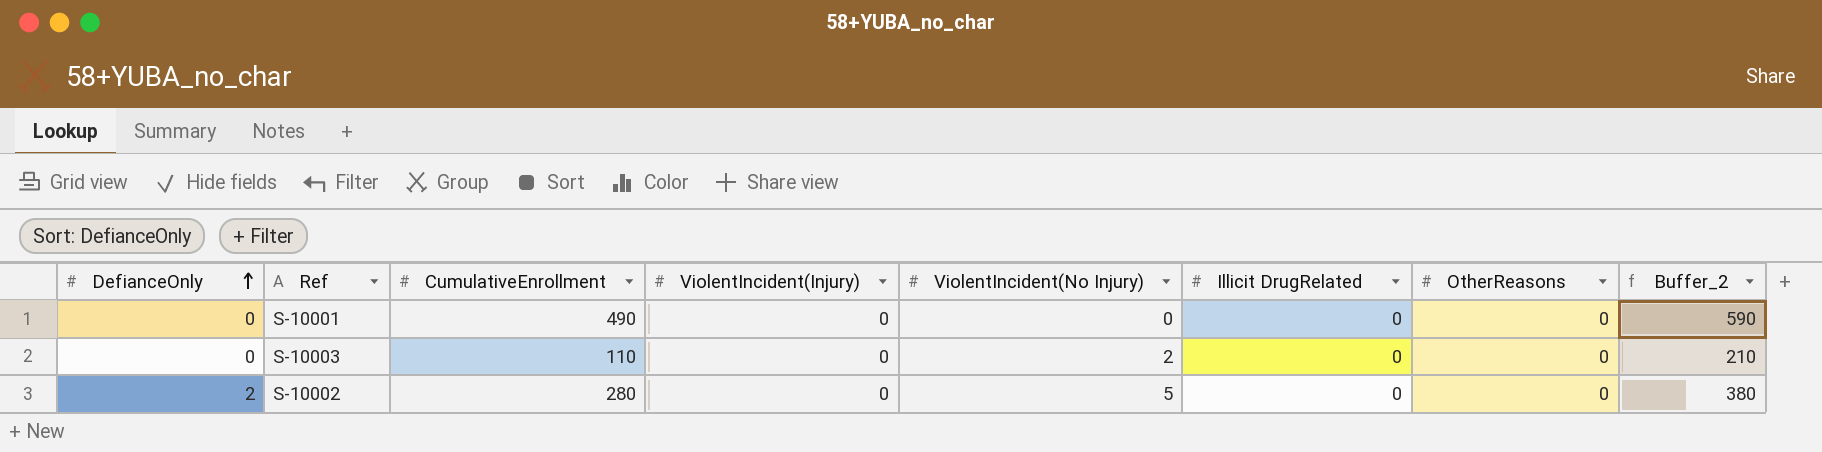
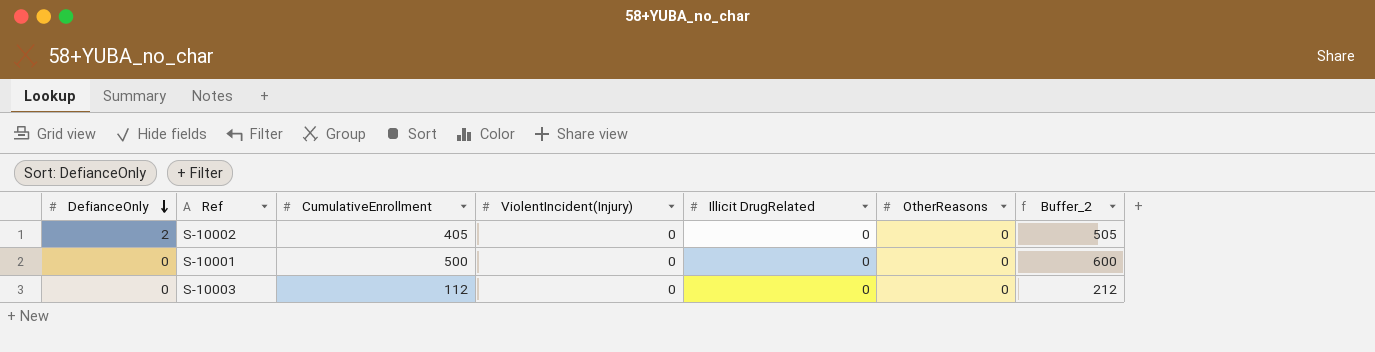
row order: DefianceOnly ascending -> DefianceOnly descending
column ViolentIncident(No Injury) | position: 5 -> none
S-10002 | CumulativeEnrollment: 280 -> 405
S-10002 | Buffer_2: 380 -> 505
S-10001 | CumulativeEnrollment: 490 -> 500
S-10001 | Buffer_2: 590 -> 600
S-10003 | CumulativeEnrollment: 110 -> 112
S-10003 | Buffer_2: 210 -> 212

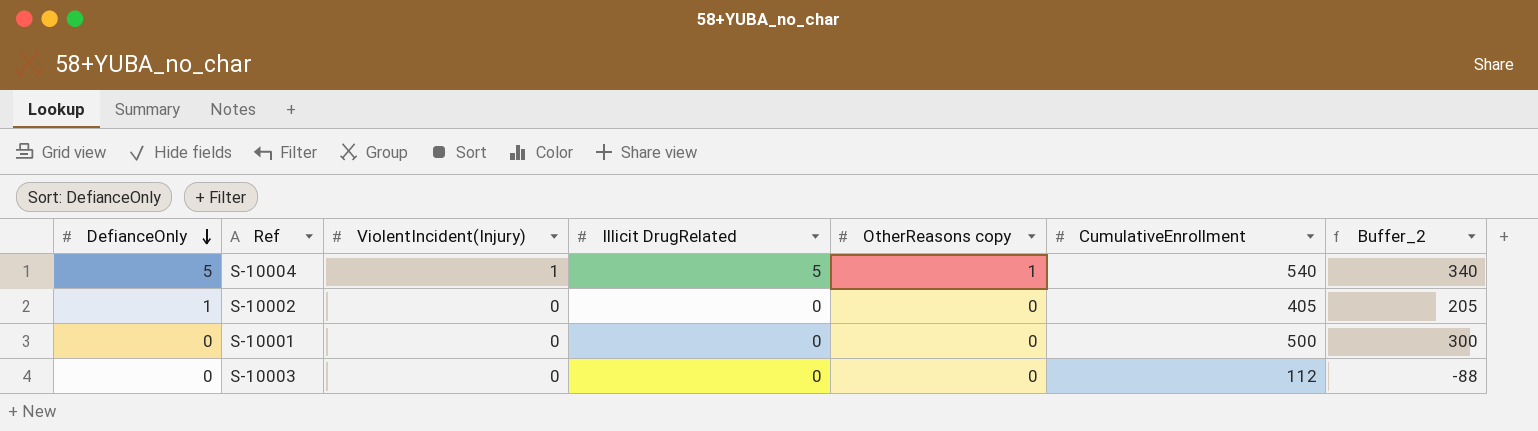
column name: OtherReasons -> OtherReasons copy
column CumulativeEnrollment | position: 3 -> 6
column Buffer_2 | formula: [CumulativeEnrollment] + 100 -> [CumulativeEnrollment] - 200
row S-10004: none -> 5 | 1 | 5 | 1 | 540 | 340
S-10002 | DefianceOnly: 2 -> 1

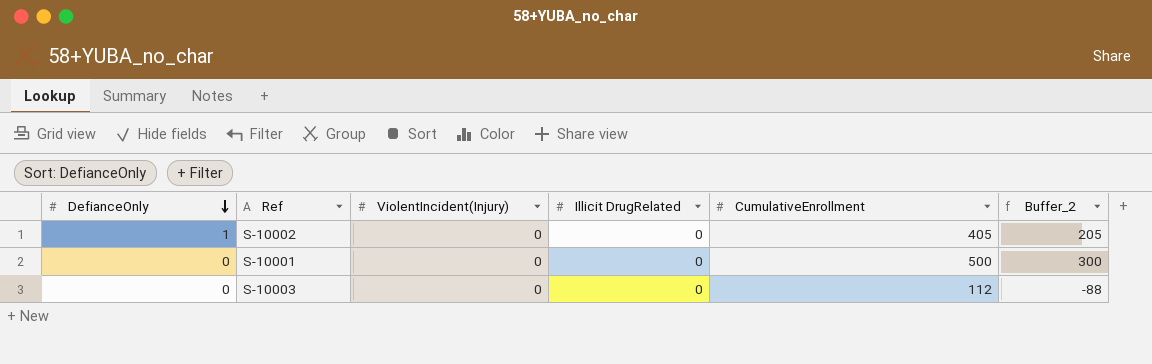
column OtherReasons copy | position: 5 -> none
row S-10004: 5 | 1 | 5 | 1 | 540 | 340 -> none

